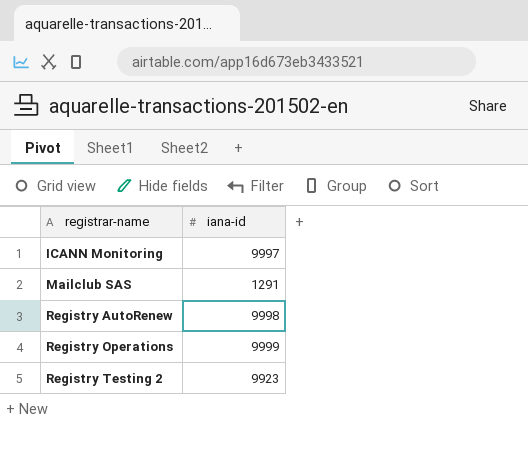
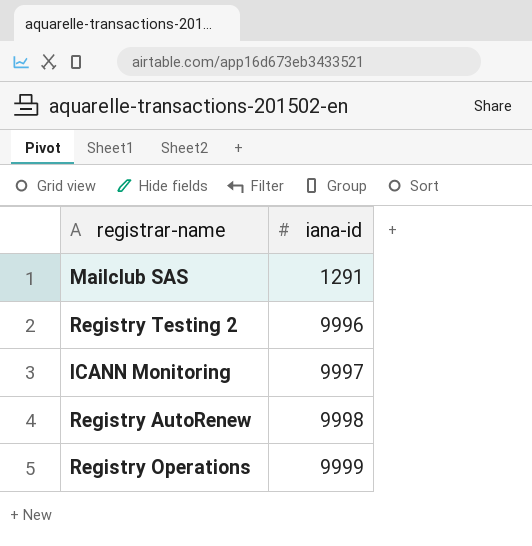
row order: registrar-name ascending -> iana-id ascending
Registry Testing 2 | iana-id: 9923 -> 9996

